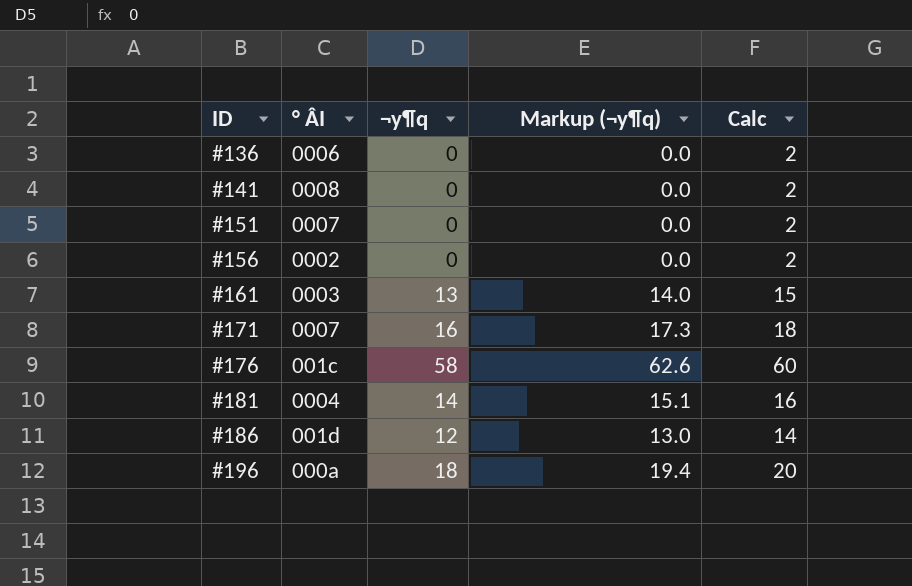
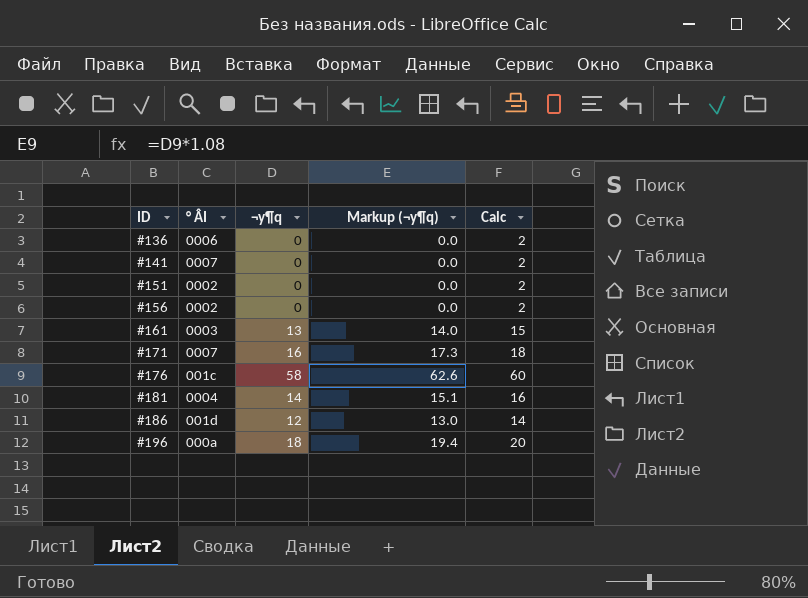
#141 | ° ÂI: 0008 -> 0007
#151 | ° ÂI: 0007 -> 0002

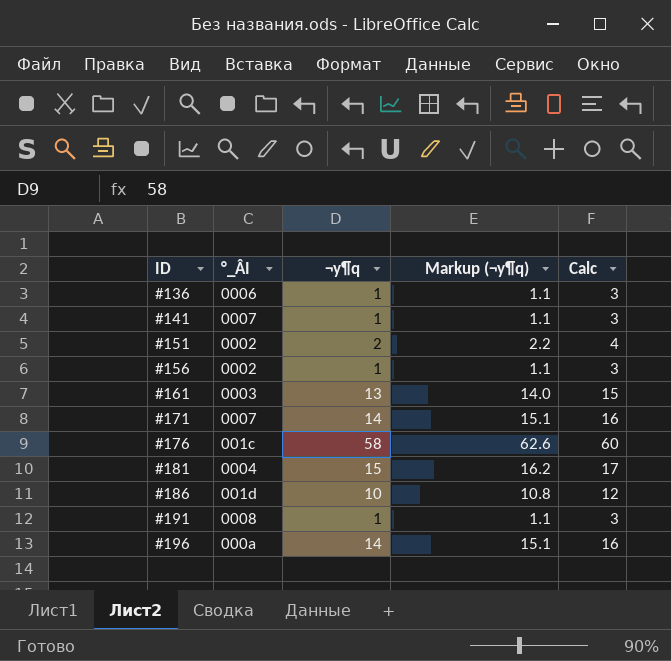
column name: ° ÂI -> °_ÂI
#136 | ¬y¶q: 0 -> 1
#136 | Markup (¬y¶q): 0.0 -> 1.1
#136 | Calc: 2 -> 3
#141 | ¬y¶q: 0 -> 1
#141 | Markup (¬y¶q): 0.0 -> 1.1
#141 | Calc: 2 -> 3
#151 | ¬y¶q: 0 -> 2
#151 | Markup (¬y¶q): 0.0 -> 2.2
#151 | Calc: 2 -> 4
#156 | ¬y¶q: 0 -> 1
#156 | Markup (¬y¶q): 0.0 -> 1.1
#156 | Calc: 2 -> 3
#171 | ¬y¶q: 16 -> 14
#171 | Markup (¬y¶q): 17.3 -> 15.1
#171 | Calc: 18 -> 16
#181 | ¬y¶q: 14 -> 15
#181 | Markup (¬y¶q): 15.1 -> 16.2
#181 | Calc: 16 -> 17
#186 | ¬y¶q: 12 -> 10
#186 | Markup (¬y¶q): 13.0 -> 10.8
#186 | Calc: 14 -> 12
row #191: none -> 0008 | 1 | 1.1 | 3
#196 | ¬y¶q: 18 -> 14
#196 | Markup (¬y¶q): 19.4 -> 15.1
#196 | Calc: 20 -> 16

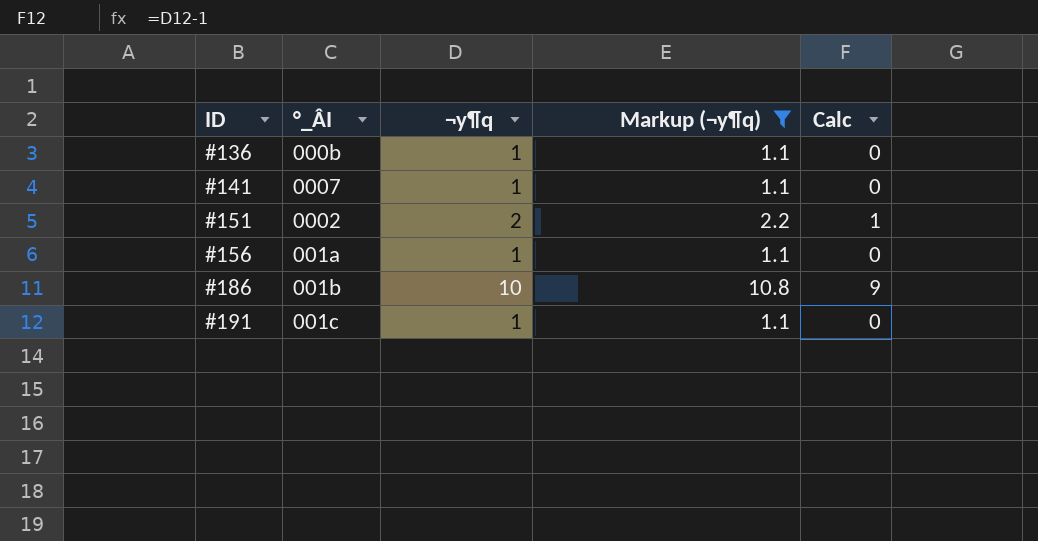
filter: none -> Markup (¬y¶q) <= 10.8
column Calc | formula: [¬y¶q] + 2 -> [¬y¶q] - 1
#136 | °_ÂI: 0006 -> 000b
#156 | °_ÂI: 0002 -> 001a
#186 | °_ÂI: 001d -> 001b
#191 | °_ÂI: 0008 -> 001c

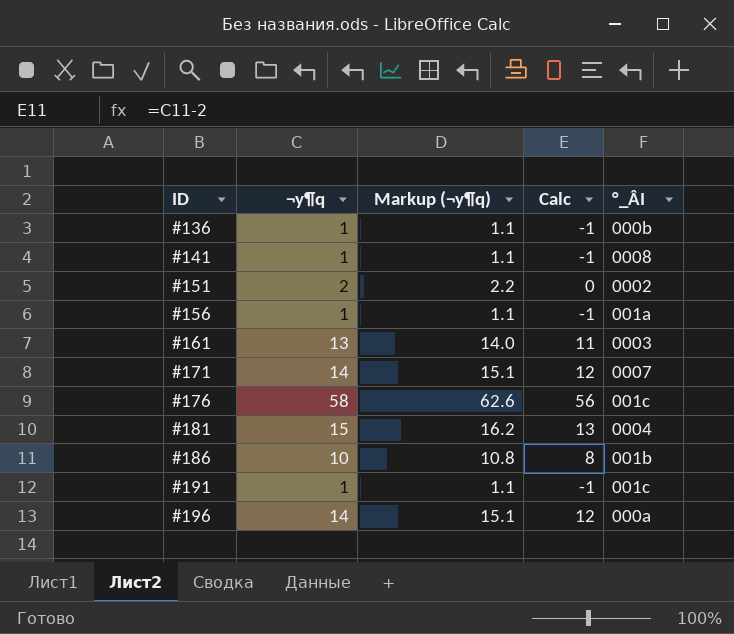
filter: Markup (¬y¶q) <= 10.8 -> none
column Calc | formula: [¬y¶q] - 1 -> [¬y¶q] - 2
column °_ÂI | position: 2 -> 5
#141 | °_ÂI: 0007 -> 0008

